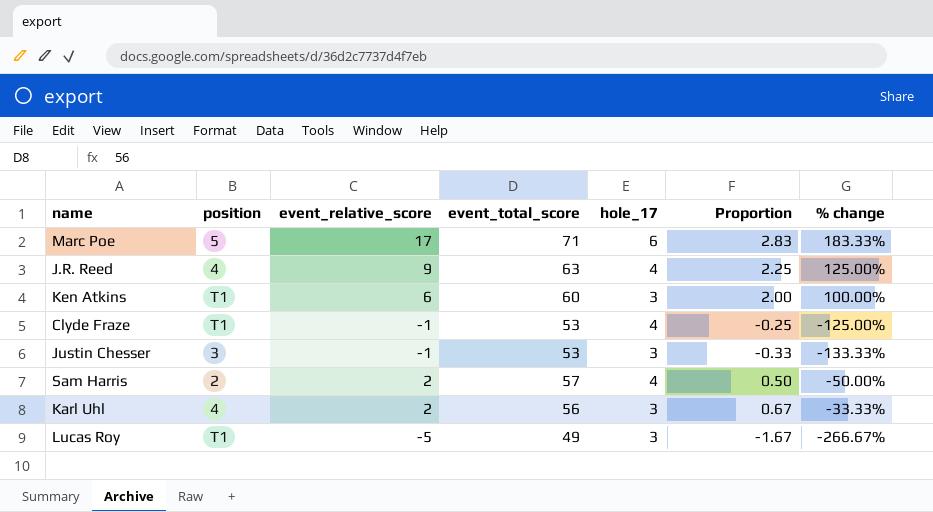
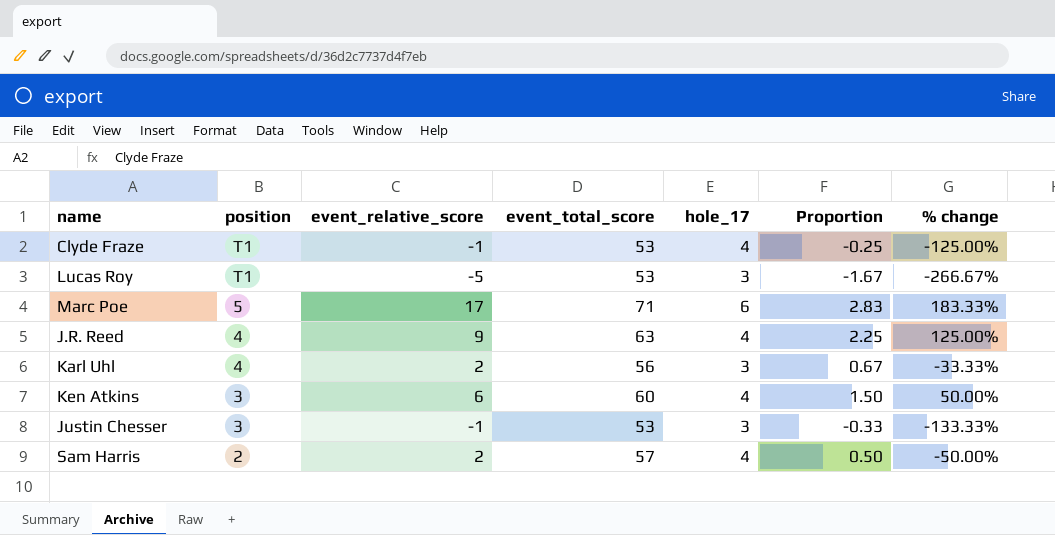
row order: none -> position descending
Lucas Roy | event_total_score: 49 -> 53
Ken Atkins | position: T1 -> 3
Ken Atkins | hole_17: 3 -> 4
Ken Atkins | Proportion: 2.00 -> 1.50
Ken Atkins | % change: 100.00% -> 50.00%

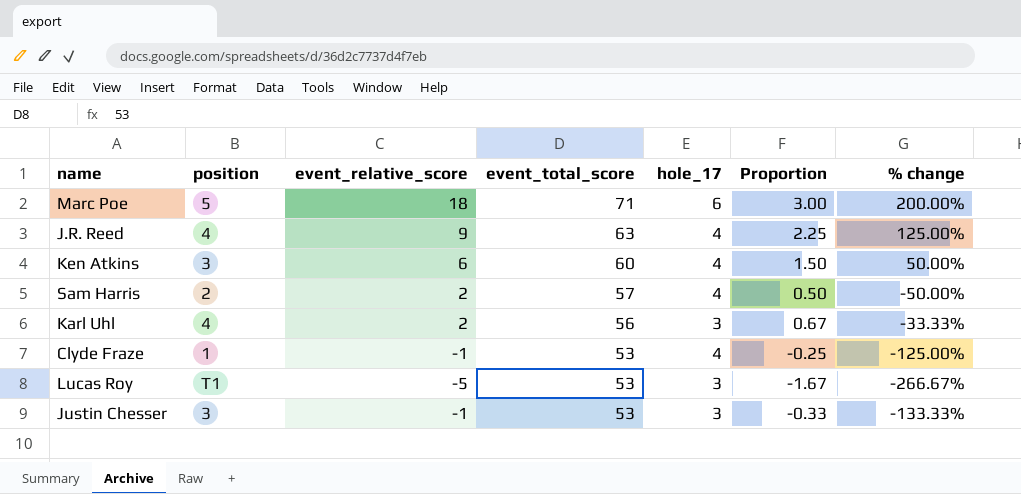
row order: position descending -> event_total_score descending
Marc Poe | event_relative_score: 17 -> 18
Marc Poe | Proportion: 2.83 -> 3.00
Marc Poe | % change: 183.33% -> 200.00%
Clyde Fraze | position: T1 -> 1

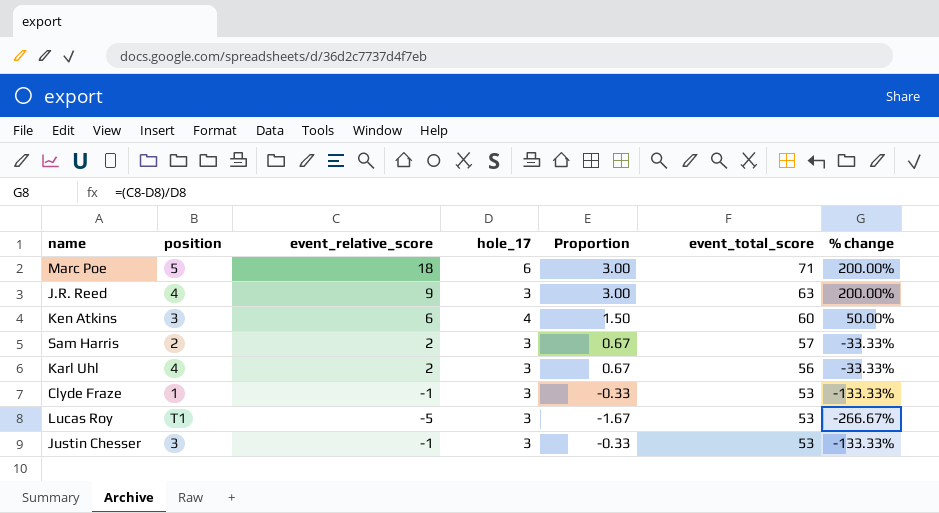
column event_total_score | position: 4 -> 6
J.R. Reed | hole_17: 4 -> 3
J.R. Reed | Proportion: 2.25 -> 3.00
J.R. Reed | % change: 125.00% -> 200.00%
Sam Harris | hole_17: 4 -> 3
Sam Harris | Proportion: 0.50 -> 0.67
Sam Harris | % change: -50.00% -> -33.33%
Clyde Fraze | hole_17: 4 -> 3
Clyde Fraze | Proportion: -0.25 -> -0.33
Clyde Fraze | % change: -125.00% -> -133.33%

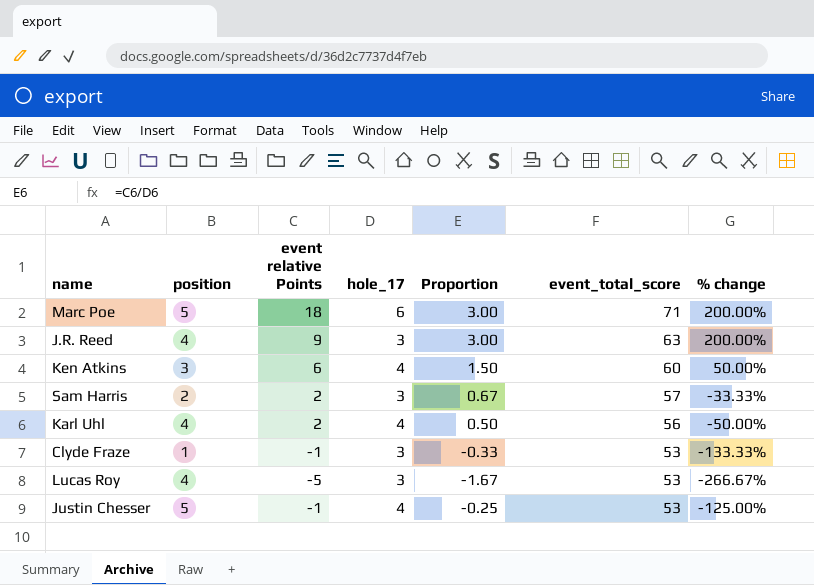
column name: event_relative_score -> event relative Points
Karl Uhl | hole_17: 3 -> 4
Karl Uhl | Proportion: 0.67 -> 0.50
Karl Uhl | % change: -33.33% -> -50.00%
Lucas Roy | position: T1 -> 4
Justin Chesser | position: 3 -> 5
Justin Chesser | hole_17: 3 -> 4
Justin Chesser | Proportion: -0.33 -> -0.25
Justin Chesser | % change: -133.33% -> -125.00%

